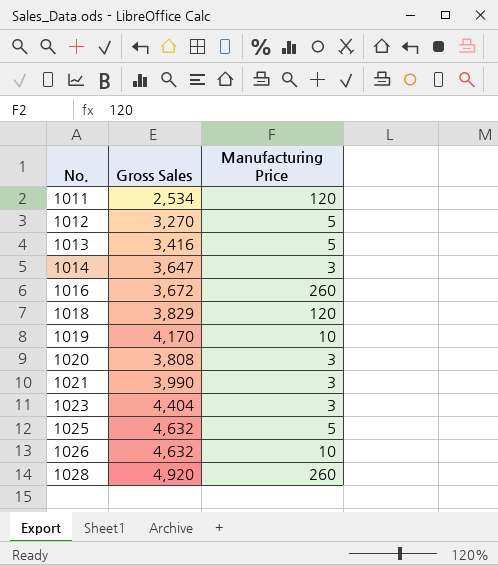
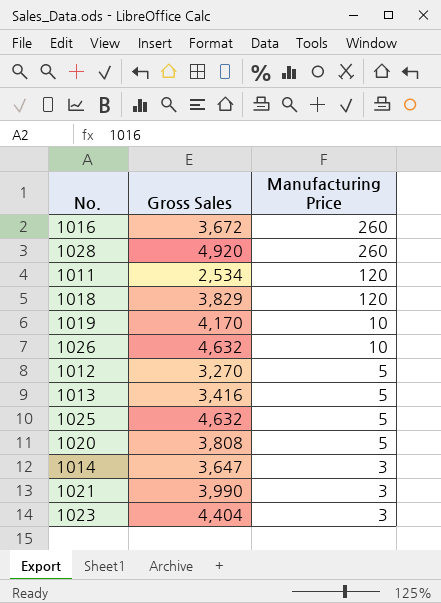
row order: No. ascending -> Manufacturing Price descending
1020 | Manufacturing Price: 3 -> 5

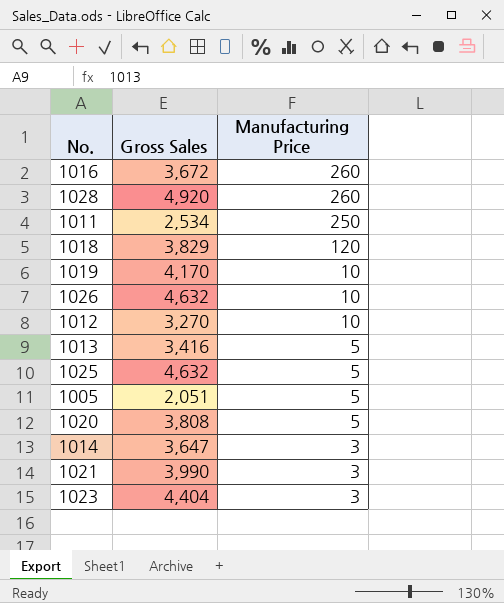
1011 | Manufacturing Price: 120 -> 250
1012 | Manufacturing Price: 5 -> 10
row 1005: none -> 2,051 | 5

